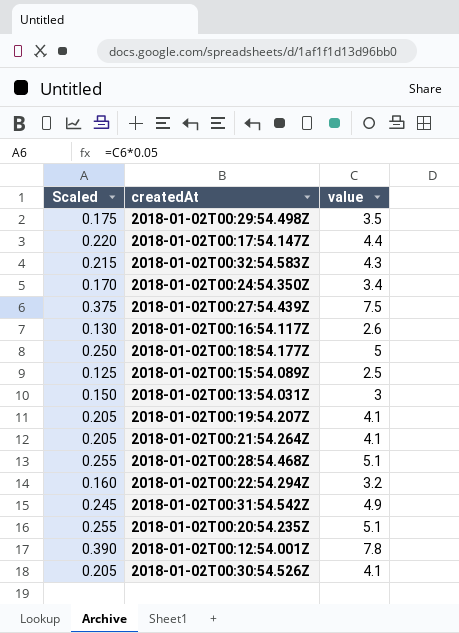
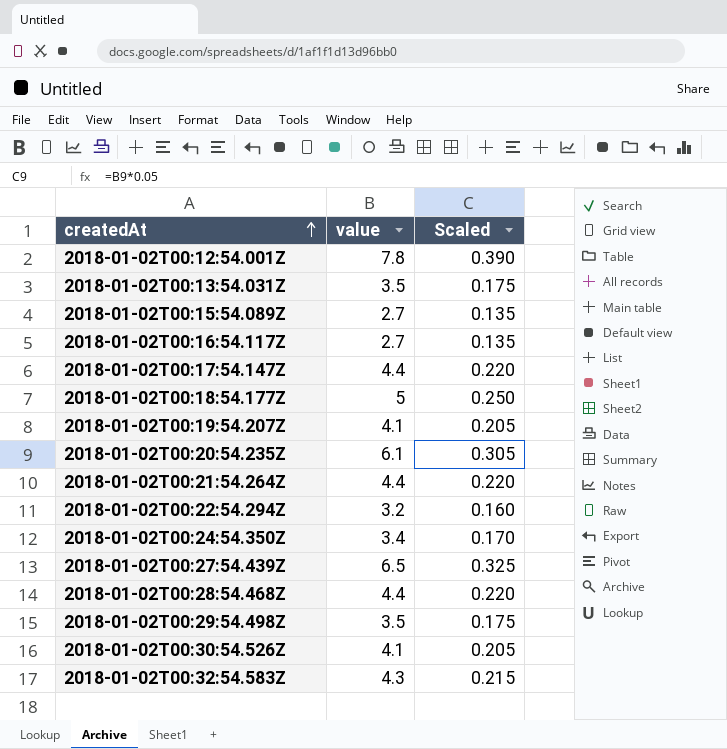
row order: none -> createdAt ascending
column Scaled | position: 1 -> 3
row 2018-01-02T00:31:54.542Z: 0.245 | 4.9 -> none
2018-01-02T00:13:54.031Z | value: 3 -> 3.5
2018-01-02T00:13:54.031Z | Scaled: 0.150 -> 0.175
2018-01-02T00:15:54.089Z | value: 2.5 -> 2.7
2018-01-02T00:15:54.089Z | Scaled: 0.125 -> 0.135
2018-01-02T00:16:54.117Z | value: 2.6 -> 2.7
2018-01-02T00:16:54.117Z | Scaled: 0.130 -> 0.135
2018-01-02T00:20:54.235Z | value: 5.1 -> 6.1
2018-01-02T00:20:54.235Z | Scaled: 0.255 -> 0.305
2018-01-02T00:21:54.264Z | value: 4.1 -> 4.4
2018-01-02T00:21:54.264Z | Scaled: 0.205 -> 0.220
2018-01-02T00:27:54.439Z | value: 7.5 -> 6.5
2018-01-02T00:27:54.439Z | Scaled: 0.375 -> 0.325
2018-01-02T00:28:54.468Z | value: 5.1 -> 4.4
2018-01-02T00:28:54.468Z | Scaled: 0.255 -> 0.220

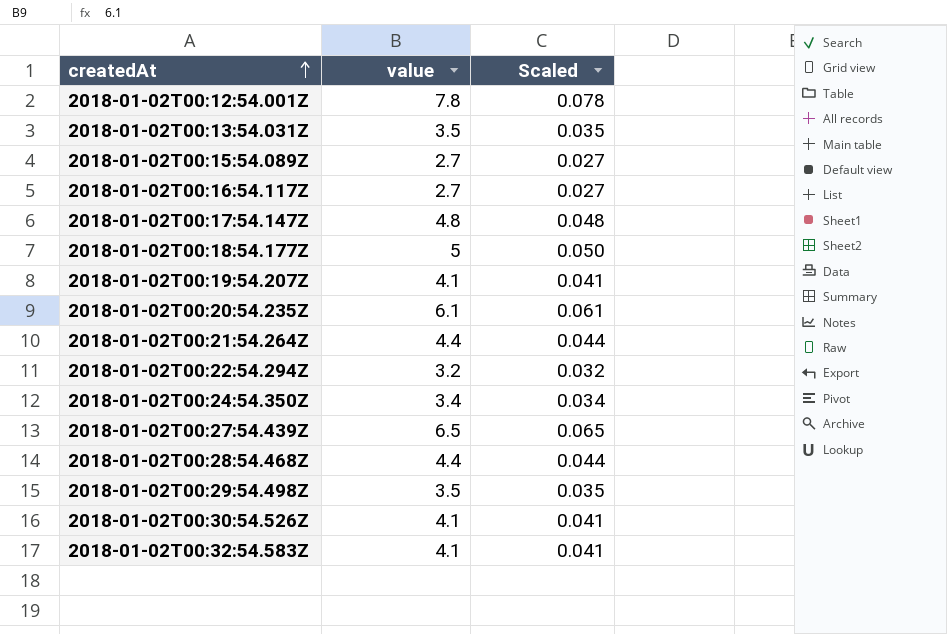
column Scaled | formula: [value] * 0.05 -> [value] * 0.01
2018-01-02T00:17:54.147Z | value: 4.4 -> 4.8
2018-01-02T00:32:54.583Z | value: 4.3 -> 4.1

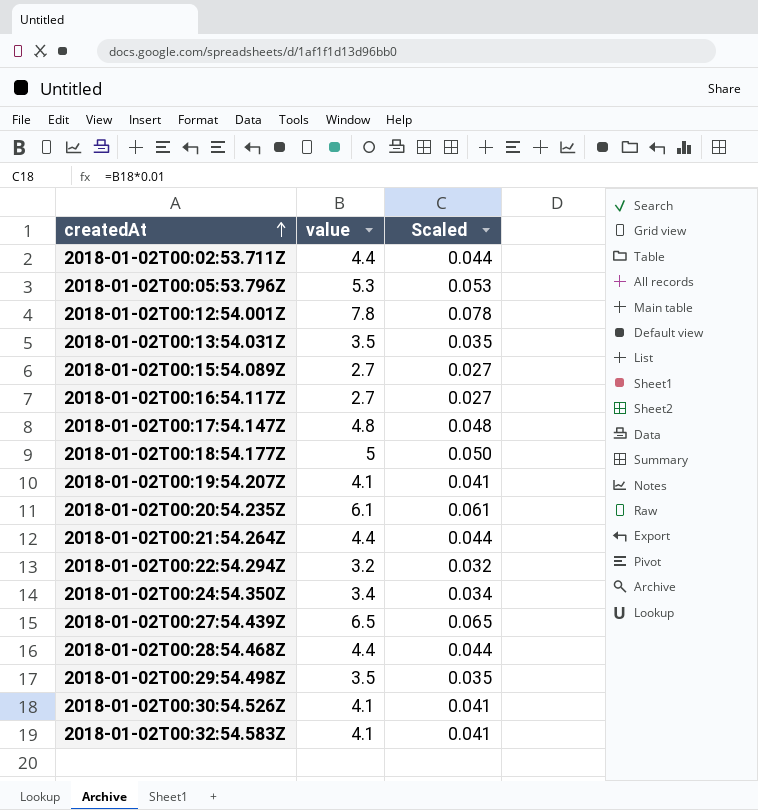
row 2018-01-02T00:02:53.711Z: none -> 4.4 | 0.044
row 2018-01-02T00:05:53.796Z: none -> 5.3 | 0.053

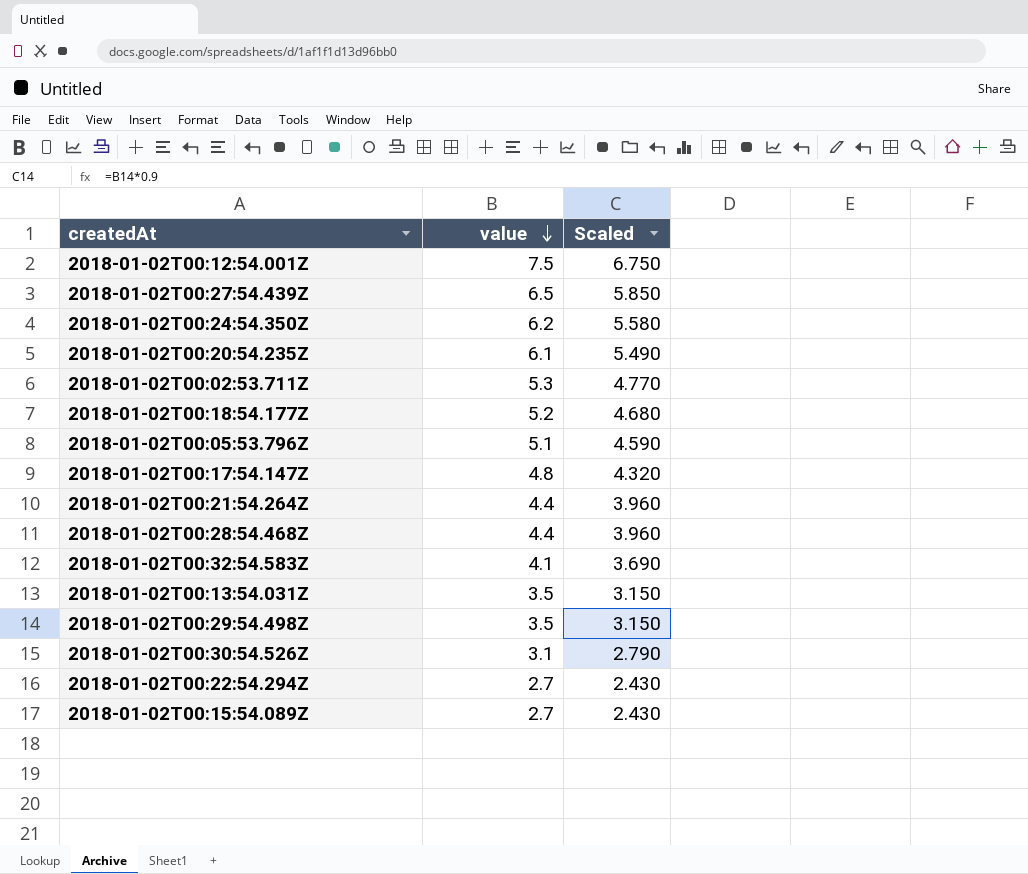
row order: createdAt ascending -> value descending
column Scaled | formula: [value] * 0.01 -> [value] * 0.9
row 2018-01-02T00:16:54.117Z: 2.7 | 0.027 -> none
row 2018-01-02T00:19:54.207Z: 4.1 | 0.041 -> none
2018-01-02T00:12:54.001Z | value: 7.8 -> 7.5
2018-01-02T00:24:54.350Z | value: 3.4 -> 6.2
2018-01-02T00:02:53.711Z | value: 4.4 -> 5.3
2018-01-02T00:18:54.177Z | value: 5 -> 5.2
2018-01-02T00:05:53.796Z | value: 5.3 -> 5.1
2018-01-02T00:30:54.526Z | value: 4.1 -> 3.1
2018-01-02T00:22:54.294Z | value: 3.2 -> 2.7

